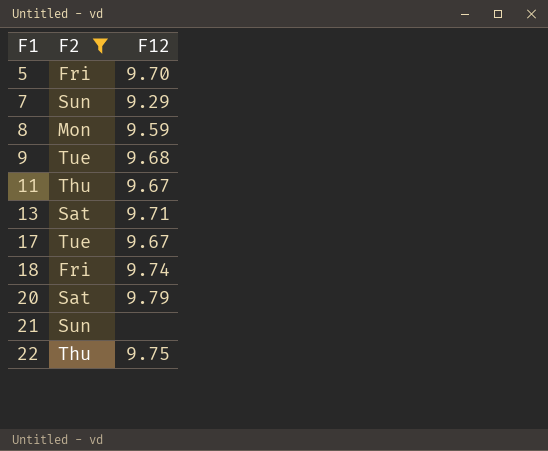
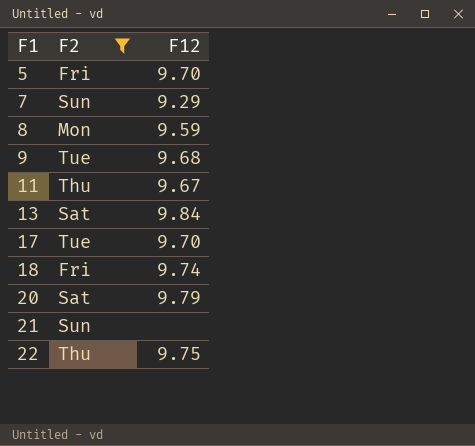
13 | F12: 9.71 -> 9.84
17 | F12: 9.67 -> 9.70

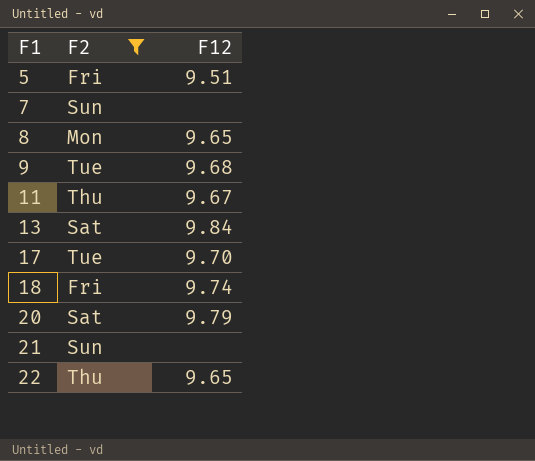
5 | F12: 9.70 -> 9.51
7 | F12: 9.29 -> none
8 | F12: 9.59 -> 9.65
22 | F12: 9.75 -> 9.65

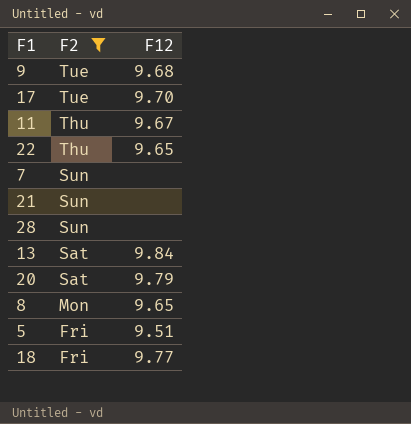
row order: F1 ascending -> F2 descending
row 28: none -> Sun | none
18 | F12: 9.74 -> 9.77

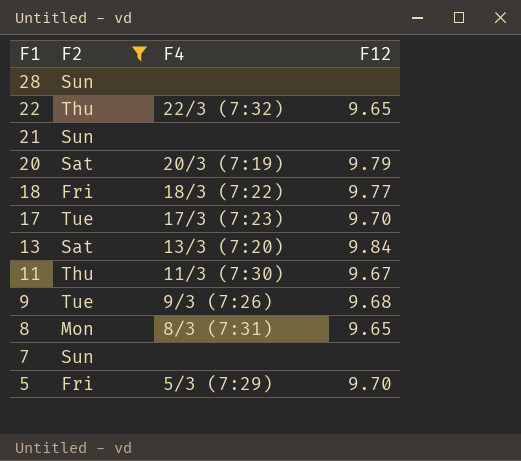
row order: F2 descending -> F1 descending
column F4 | position: none -> 3
5 | F12: 9.51 -> 9.70

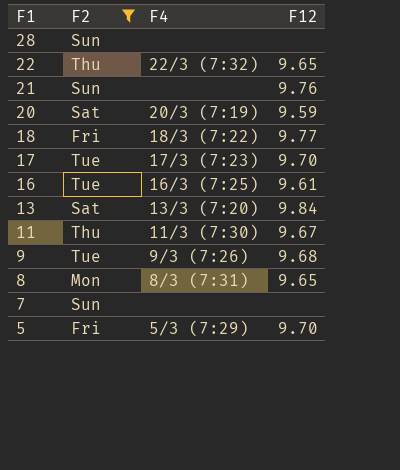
21 | F12: none -> 9.76
20 | F12: 9.79 -> 9.59
row 16: none -> Tue | 16/3 (7:25) | 9.61

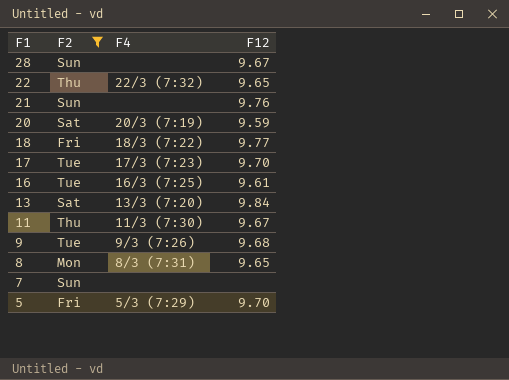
28 | F12: none -> 9.67

